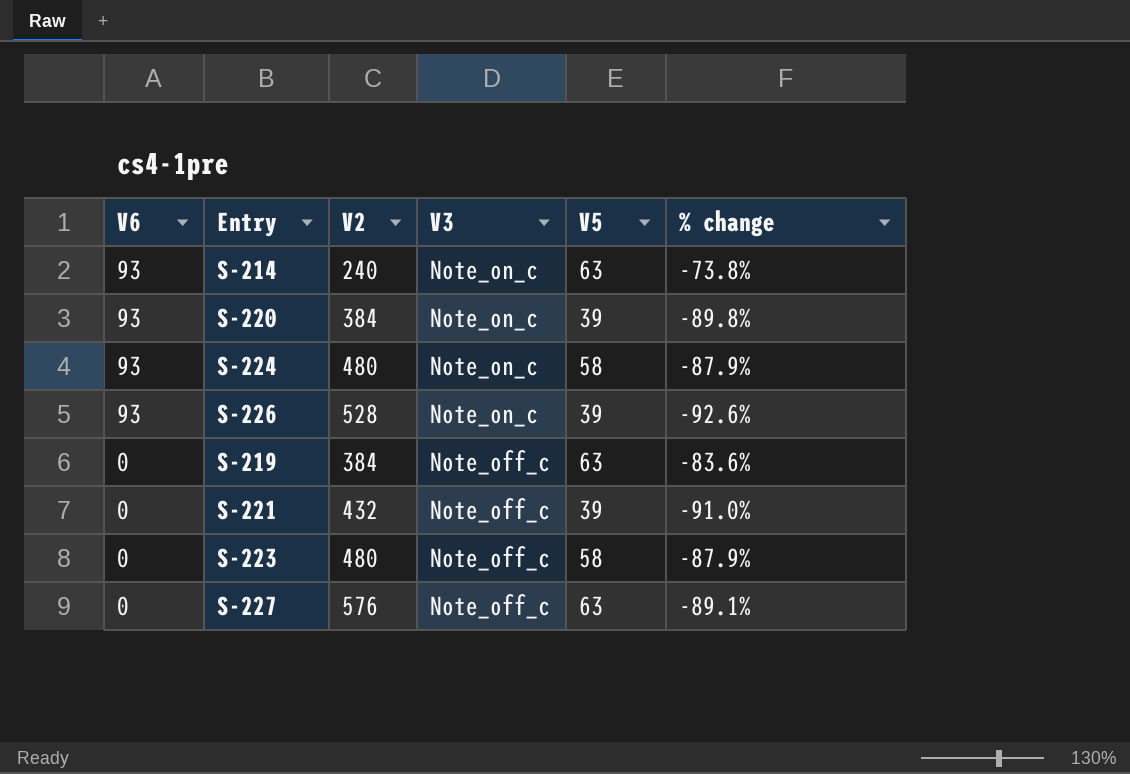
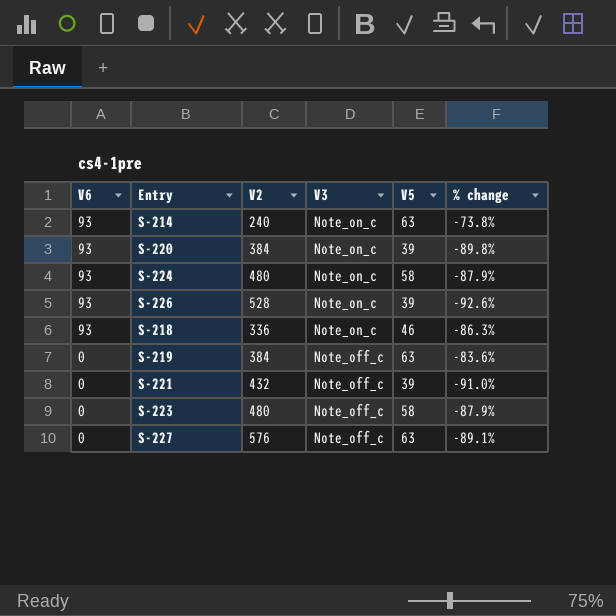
row S-218: none -> 93 | 336 | Note_on_c | 46 | -86.3%

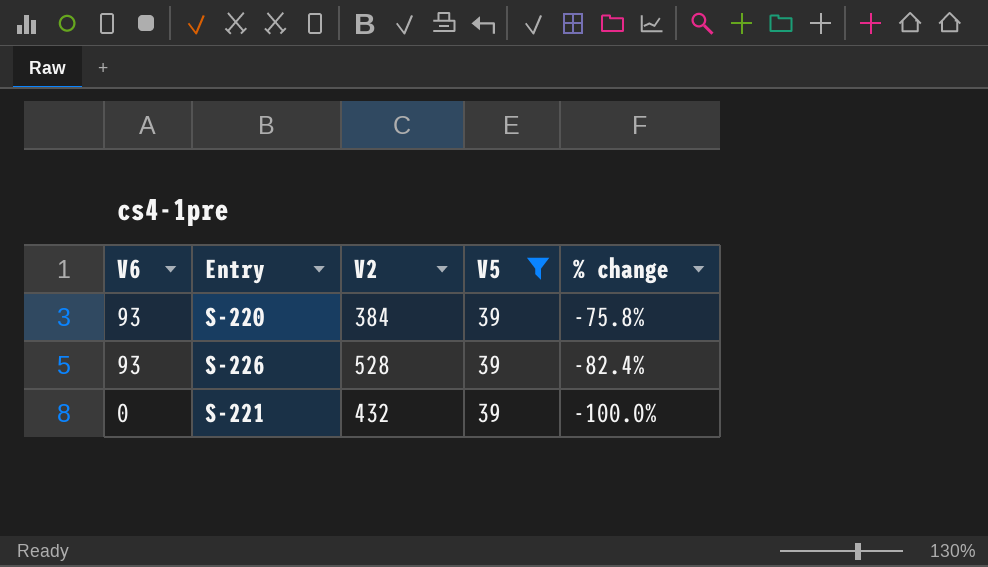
filter: none -> V5 = 39
column V3 | position: 4 -> none
column % change | formula: ([V5] - [V2]) / [V2] -> ([V6] - [V2]) / [V2]

